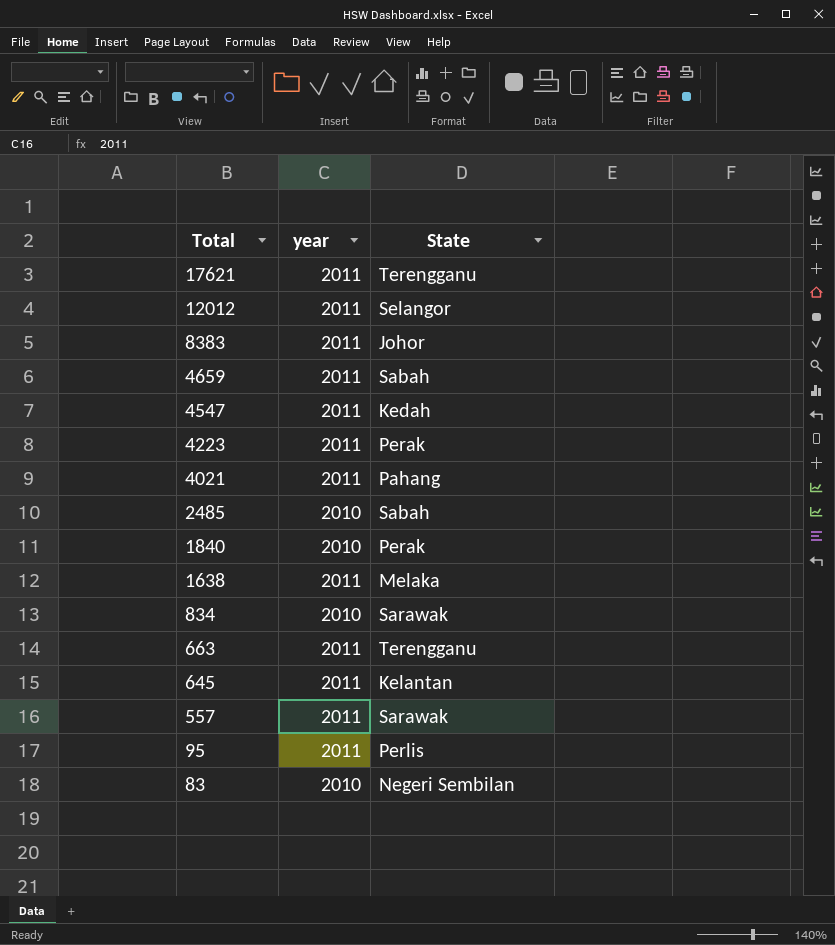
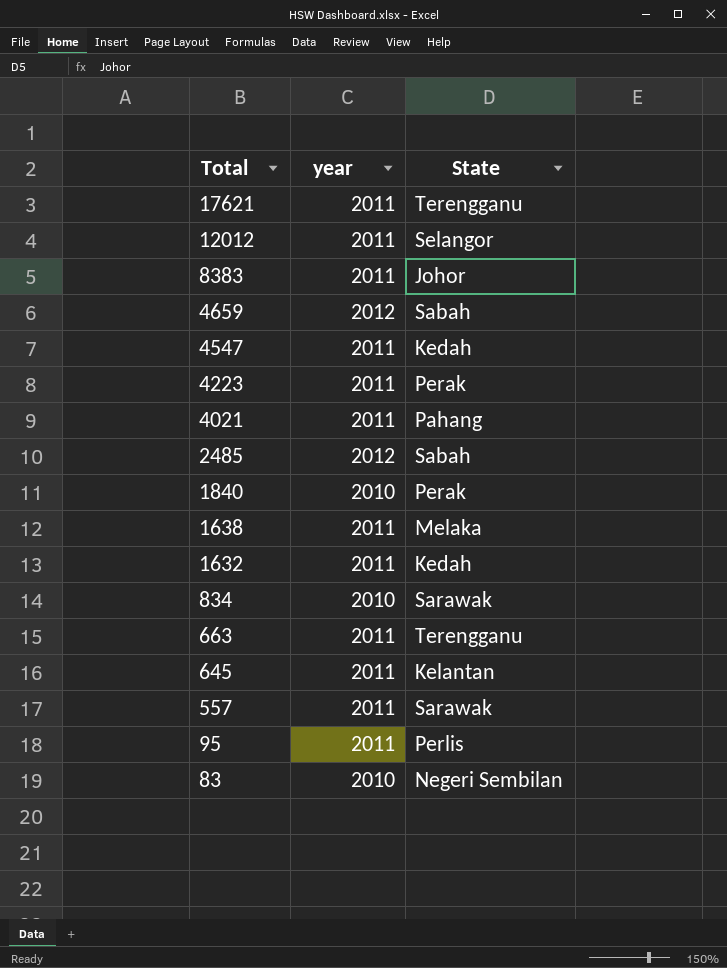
4659 | year: 2011 -> 2012
2485 | year: 2010 -> 2012
row 1632: none -> 2011 | Kedah

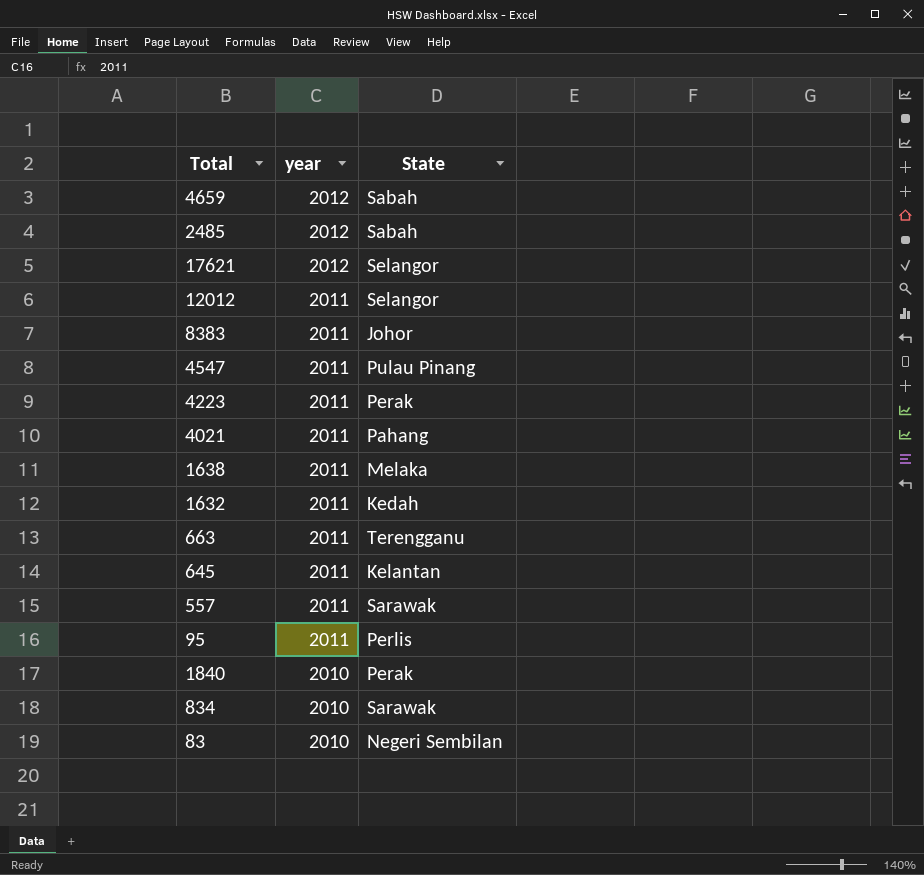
row order: Total descending -> year descending
17621 | year: 2011 -> 2012
17621 | State: Terengganu -> Selangor
4547 | State: Kedah -> Pulau Pinang

